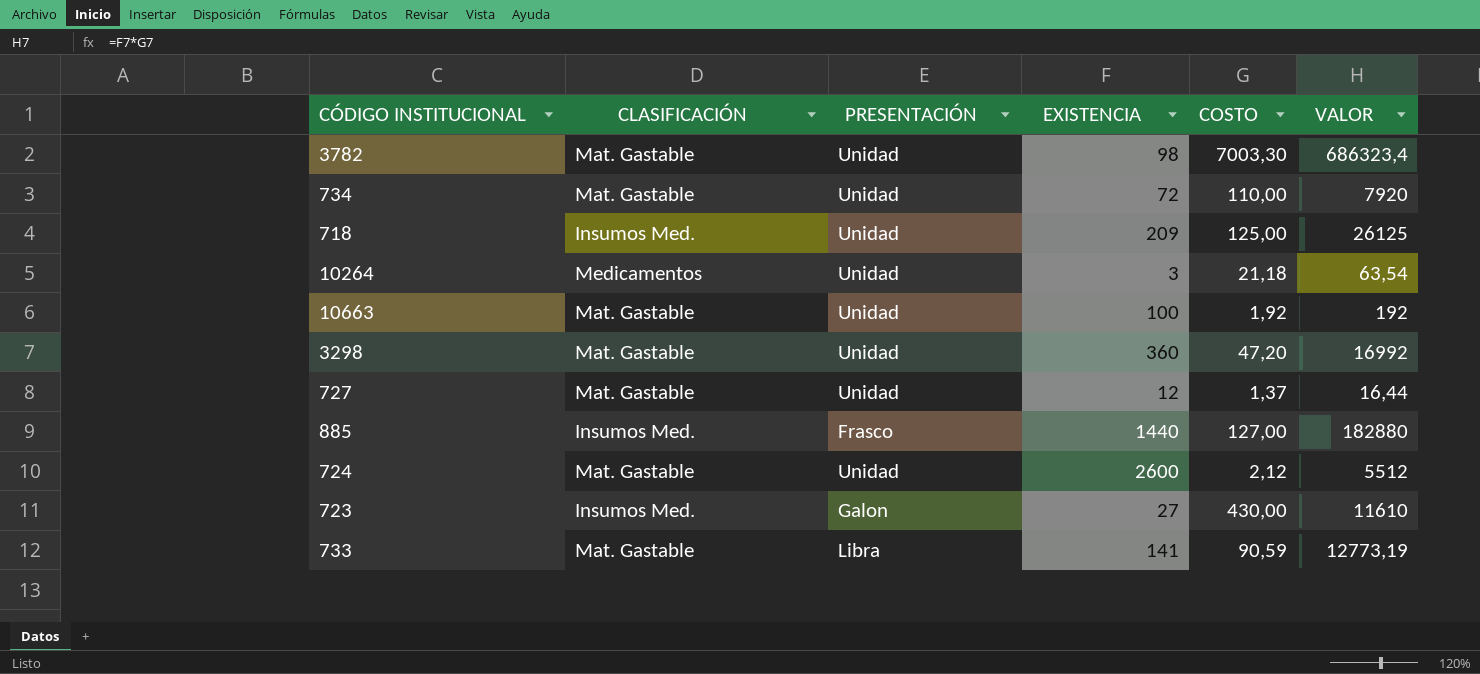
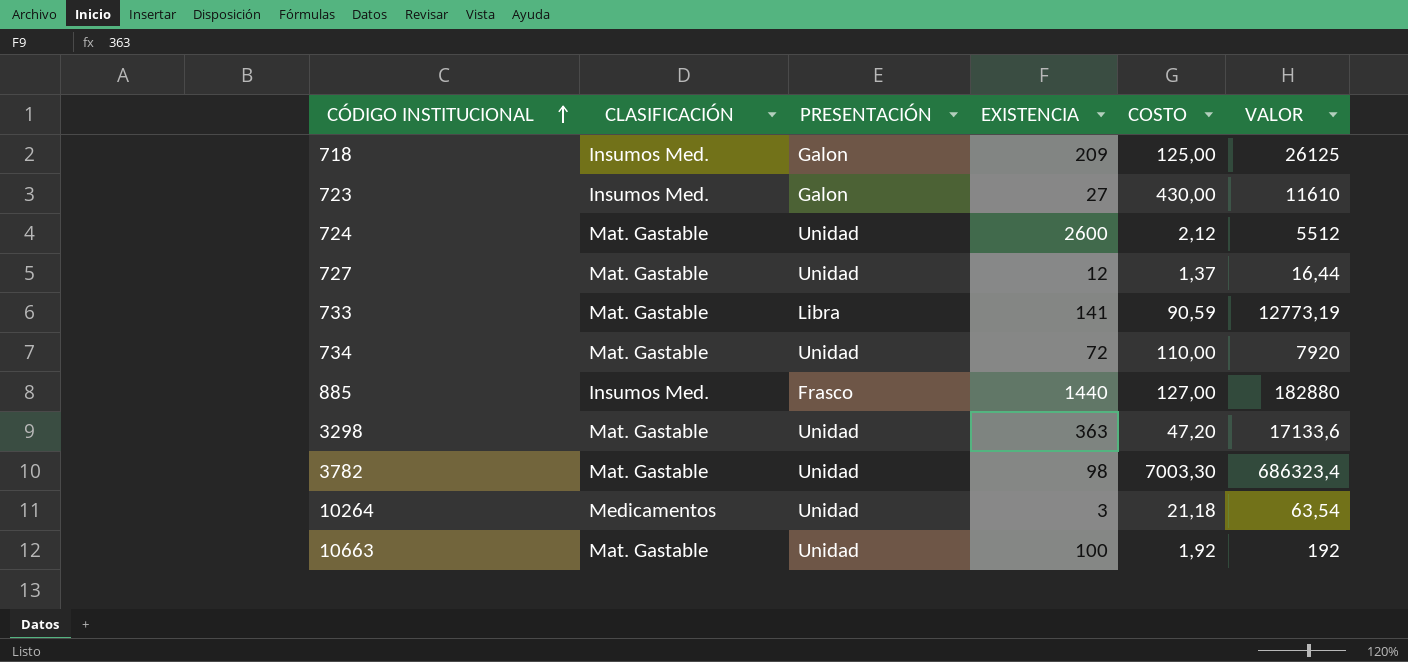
row order: none -> CÓDIGO INSTITUCIONAL ascending
718 | PRESENTACIÓN: Unidad -> Galon
3298 | EXISTENCIA: 360 -> 363
3298 | VALOR: 16992 -> 17133,6

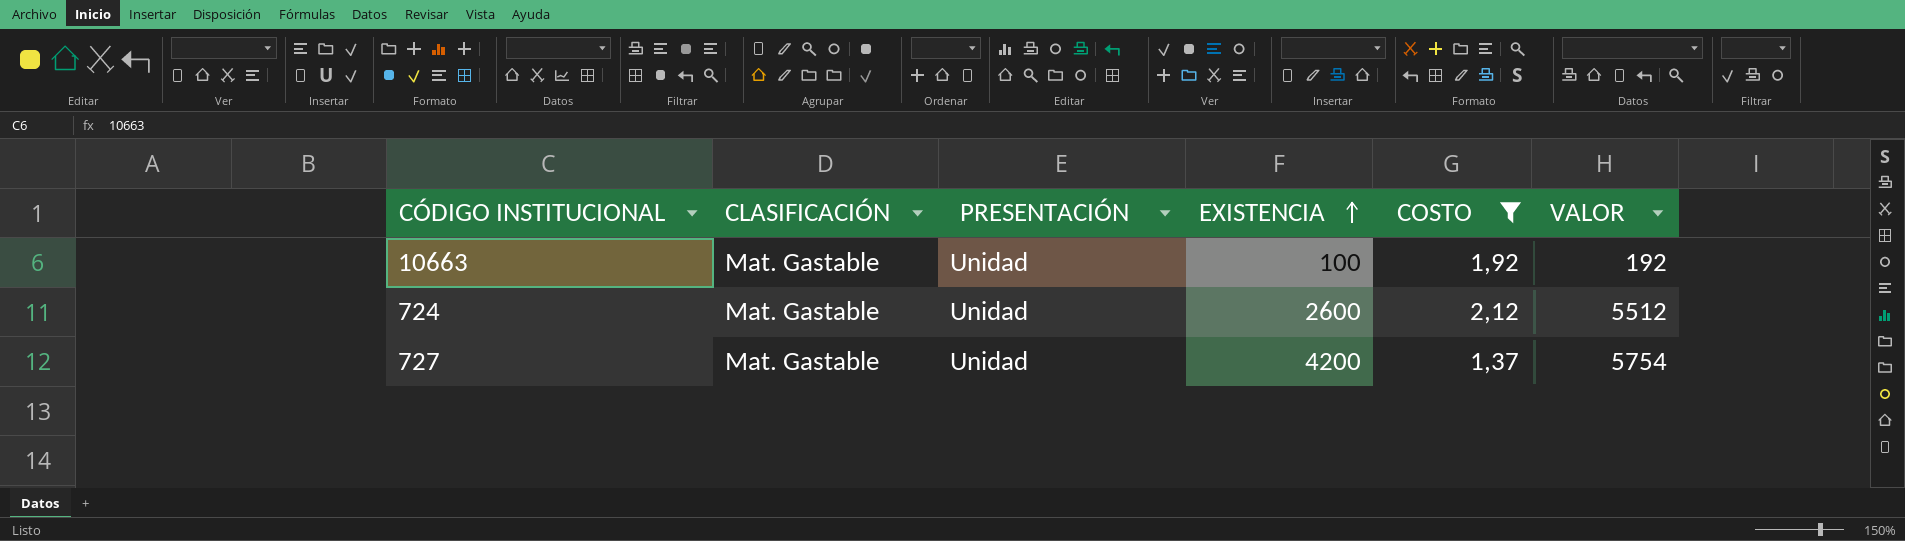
filter: none -> COSTO <= 2,12
row order: CÓDIGO INSTITUCIONAL ascending -> EXISTENCIA ascending
727 | EXISTENCIA: 12 -> 4200
727 | VALOR: 16,44 -> 5754

